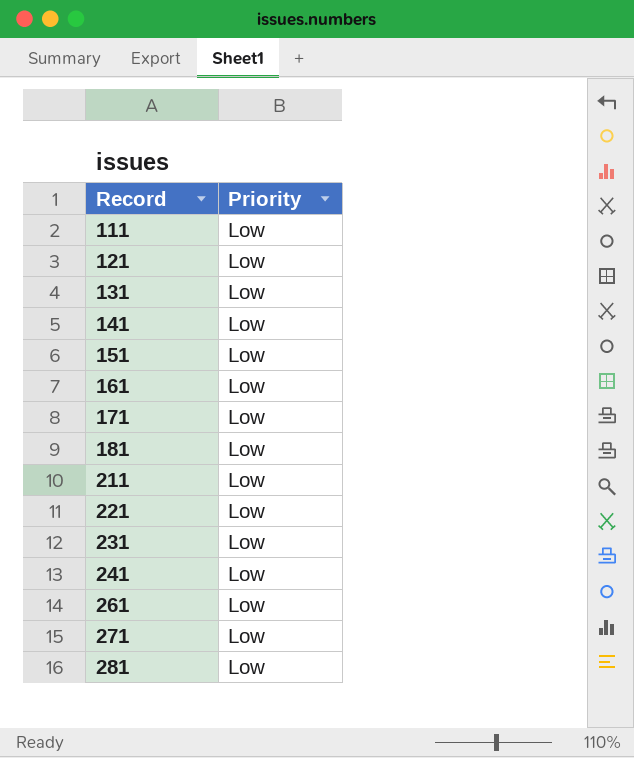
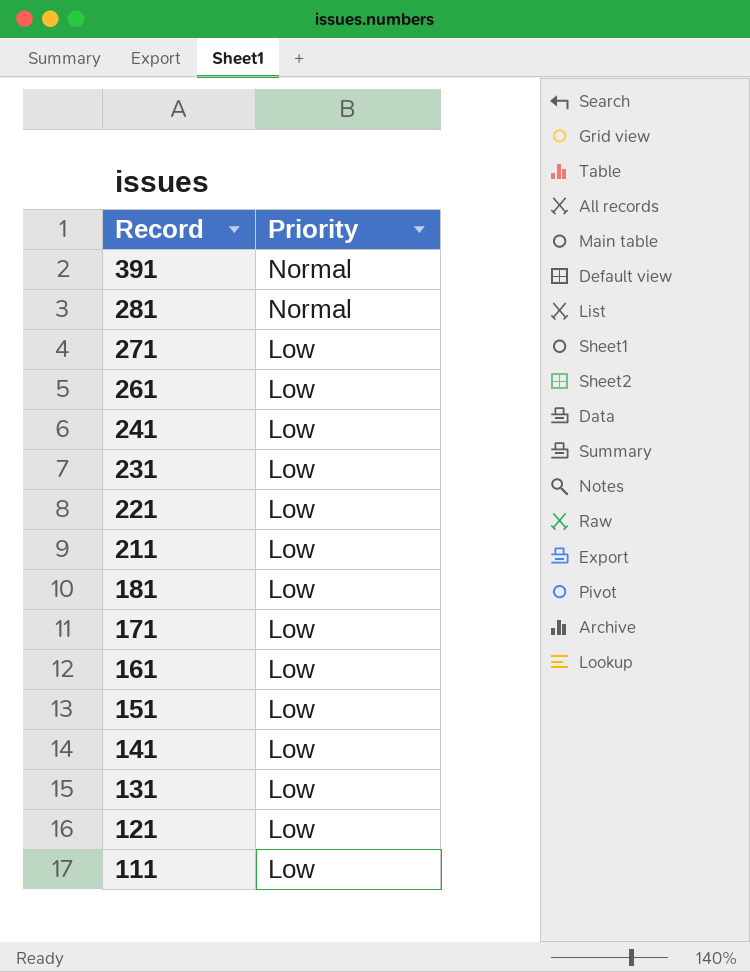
row order: Record ascending -> Record descending
row 391: none -> Normal
281 | Priority: Low -> Normal

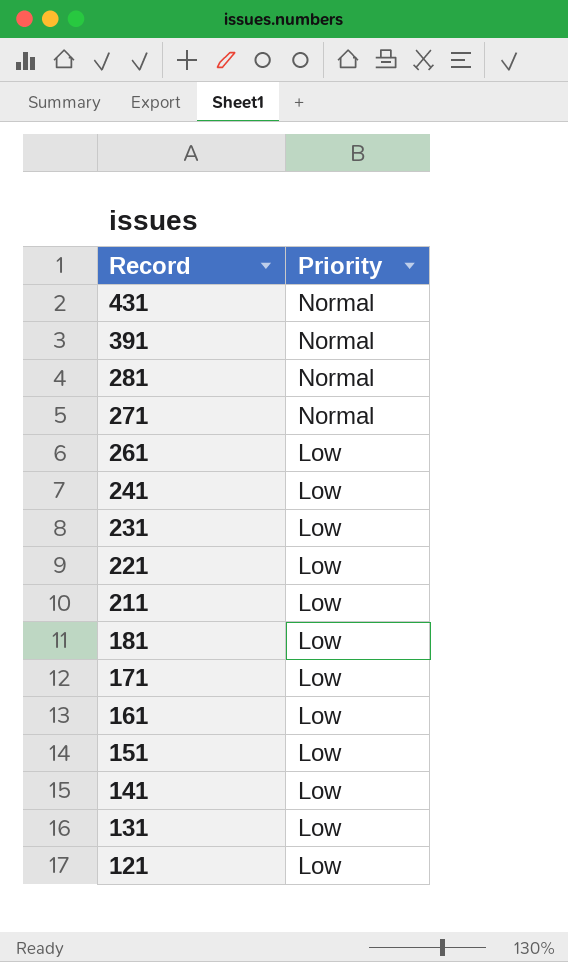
row 111: Low -> none
row 431: none -> Normal
271 | Priority: Low -> Normal

